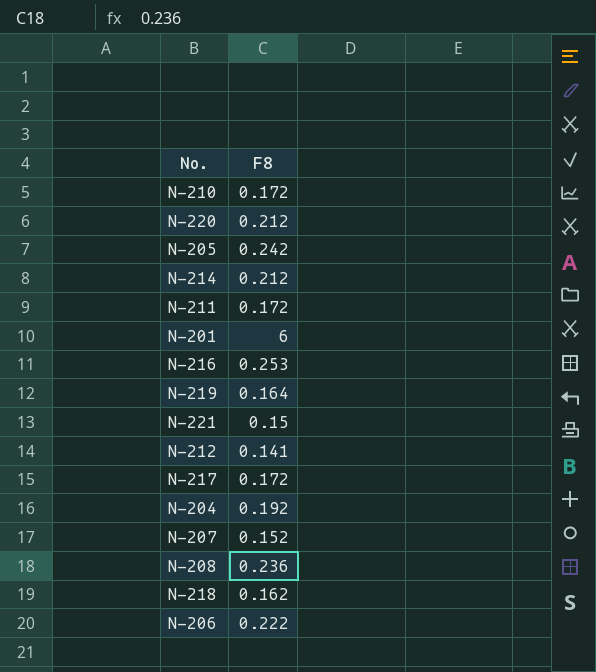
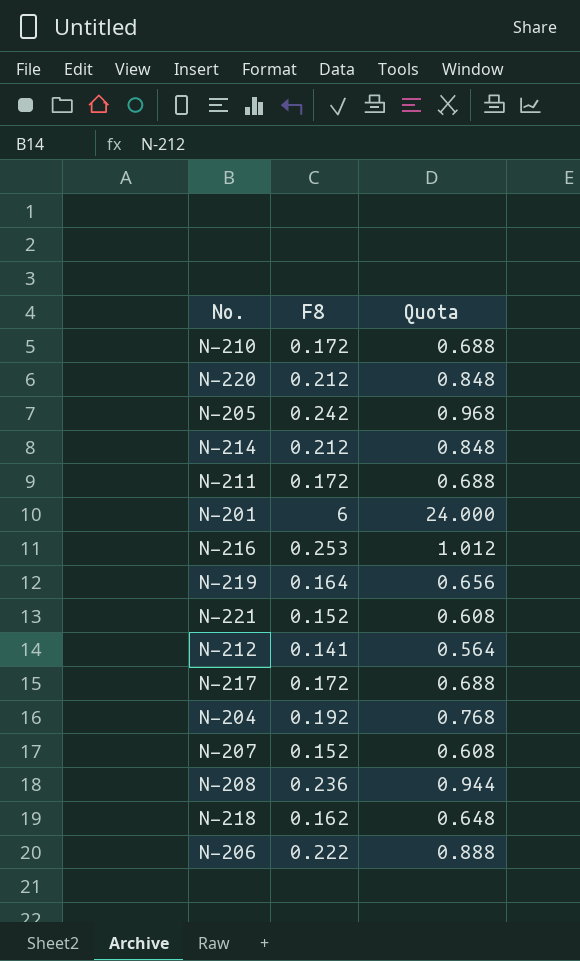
column Quota | formula: none -> [F8] * 4
N-221 | F8: 0.15 -> 0.152

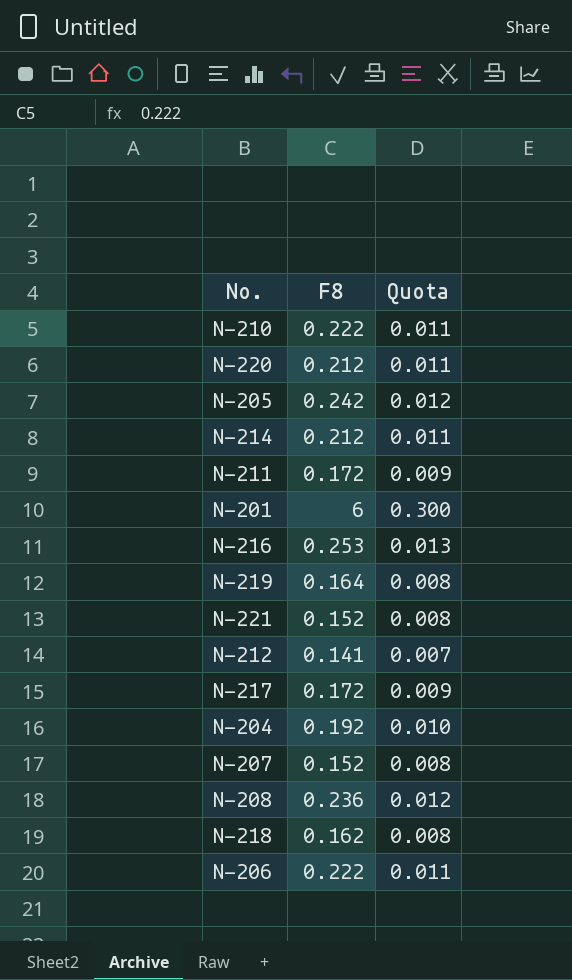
column Quota | formula: [F8] * 4 -> [F8] * 0.05
N-210 | F8: 0.172 -> 0.222

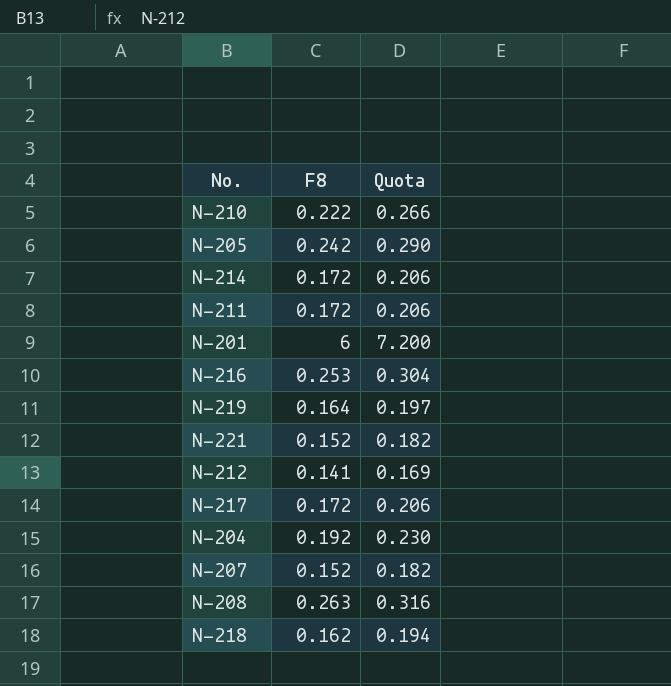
column Quota | formula: [F8] * 0.05 -> [F8] * 1.2
row N-220: 0.212 | 0.011 -> none
row N-206: 0.222 | 0.011 -> none
N-214 | F8: 0.212 -> 0.172
N-208 | F8: 0.236 -> 0.263

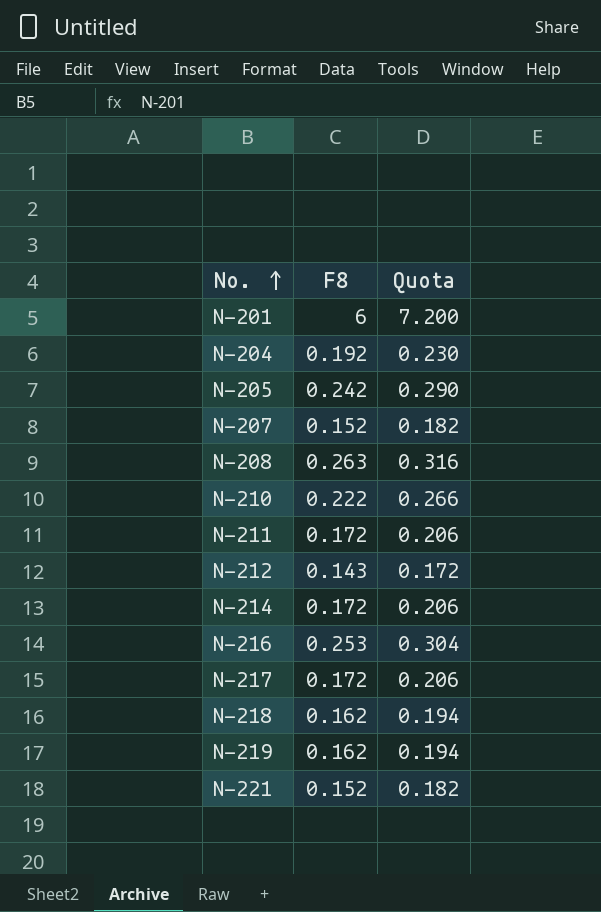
row order: none -> No. ascending
N-212 | F8: 0.141 -> 0.143
N-212 | Quota: 0.169 -> 0.172
N-219 | F8: 0.164 -> 0.162
N-219 | Quota: 0.197 -> 0.194

